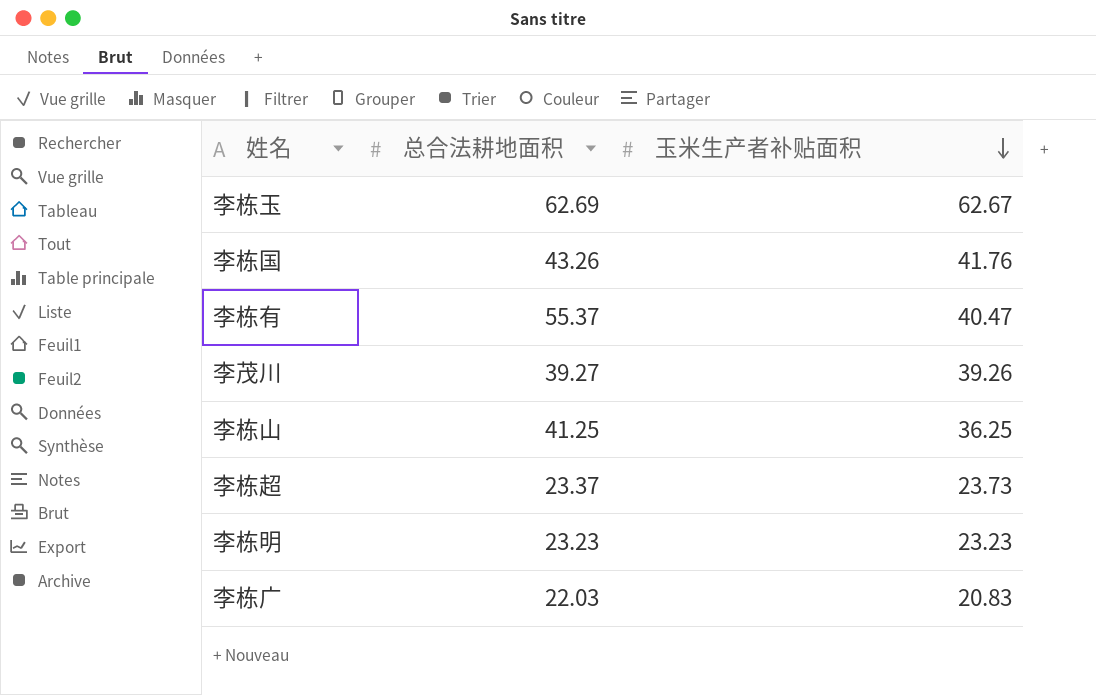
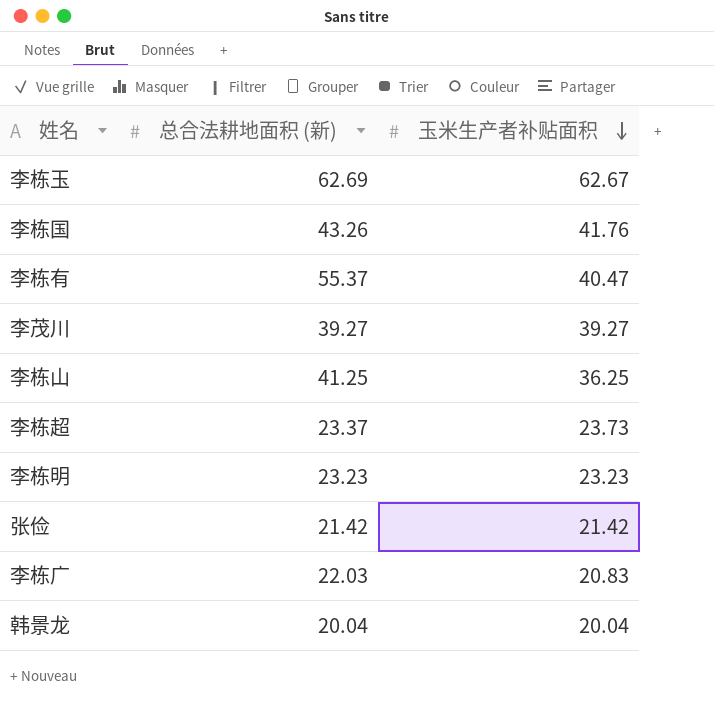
column name: 总合法耕地面积 -> 总合法耕地面积 (新)
李茂川 | 玉米生产者补贴面积: 39.26 -> 39.27
row 张俭: none -> 21.42 | 21.42
row 韩景龙: none -> 20.04 | 20.04

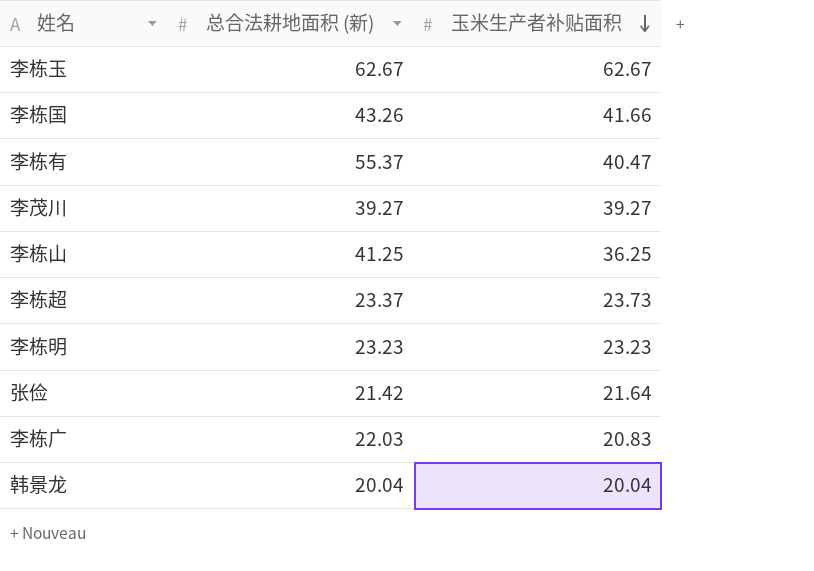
李栋玉 | 总合法耕地面积 (新): 62.69 -> 62.67
李栋国 | 玉米生产者补贴面积: 41.76 -> 41.66
张俭 | 玉米生产者补贴面积: 21.42 -> 21.64

